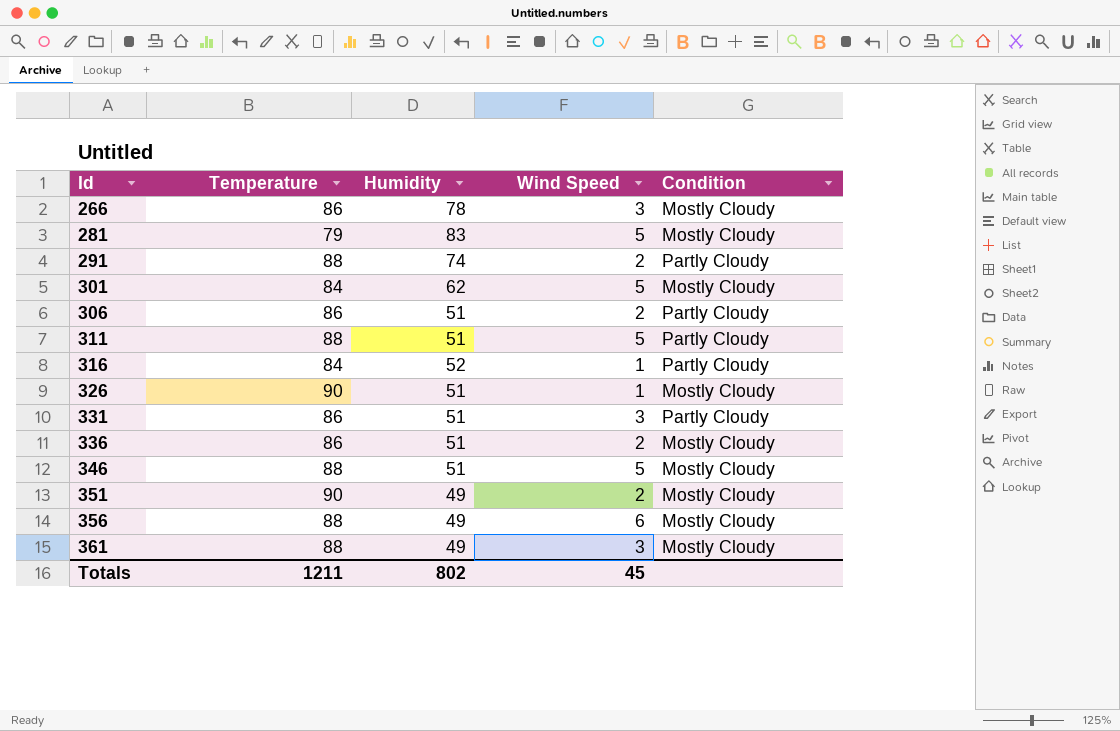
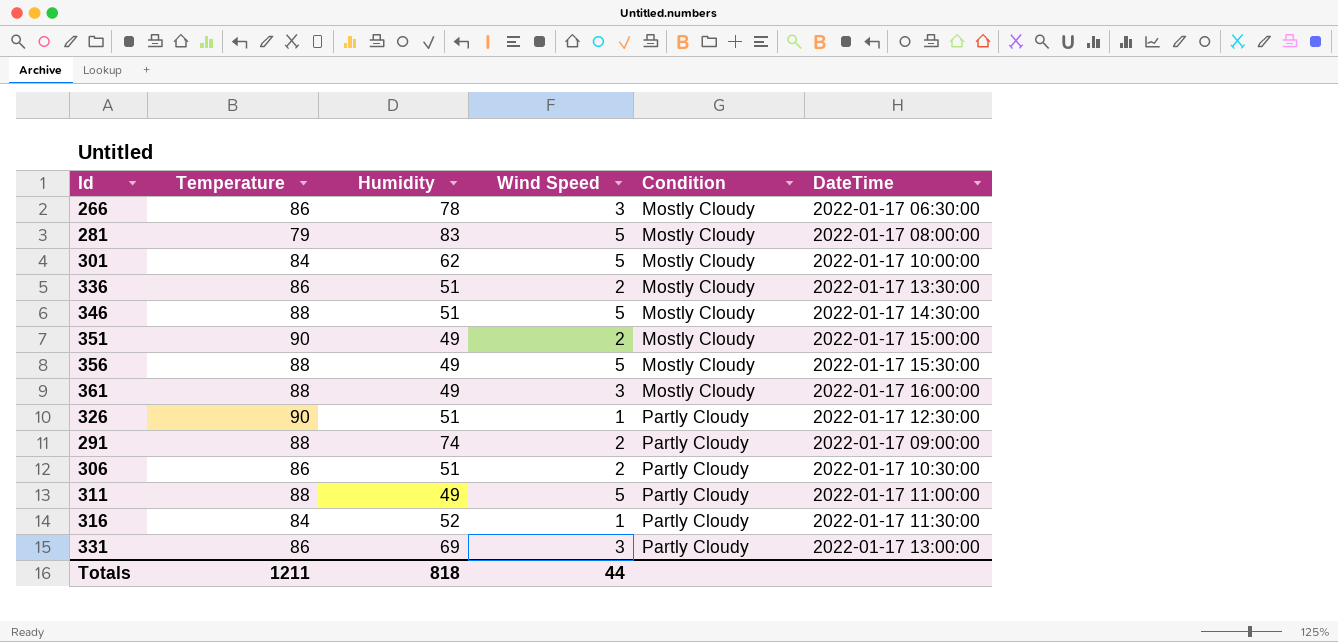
row order: Id ascending -> Condition ascending
column DateTime | position: none -> 6
356 | Wind Speed: 6 -> 5
326 | Condition: Mostly Cloudy -> Partly Cloudy
311 | Humidity: 51 -> 49
331 | Humidity: 51 -> 69
Totals | Humidity: 802 -> 818
Totals | Wind Speed: 45 -> 44

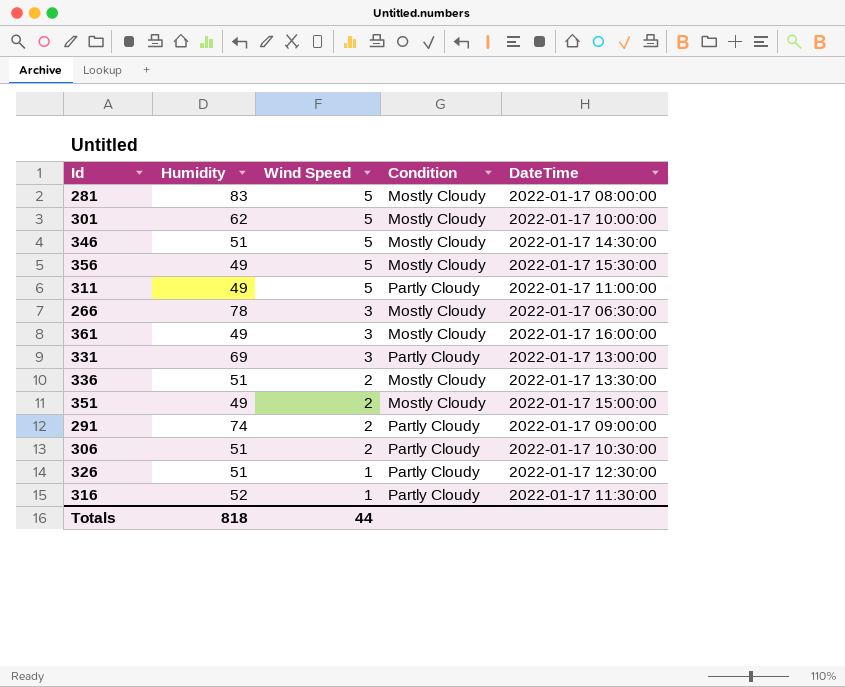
row order: Condition ascending -> Wind Speed descending
column Temperature | position: 2 -> none

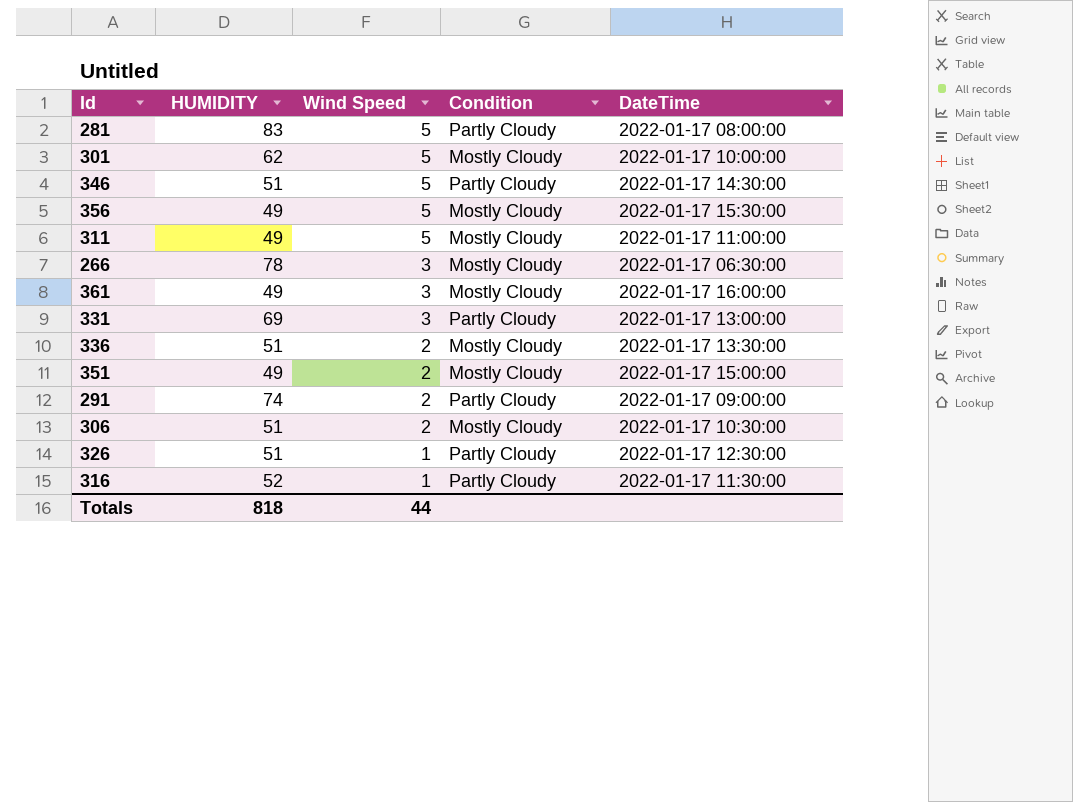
column name: Humidity -> HUMIDITY
281 | Condition: Mostly Cloudy -> Partly Cloudy
346 | Condition: Mostly Cloudy -> Partly Cloudy
311 | Condition: Partly Cloudy -> Mostly Cloudy
306 | Condition: Partly Cloudy -> Mostly Cloudy

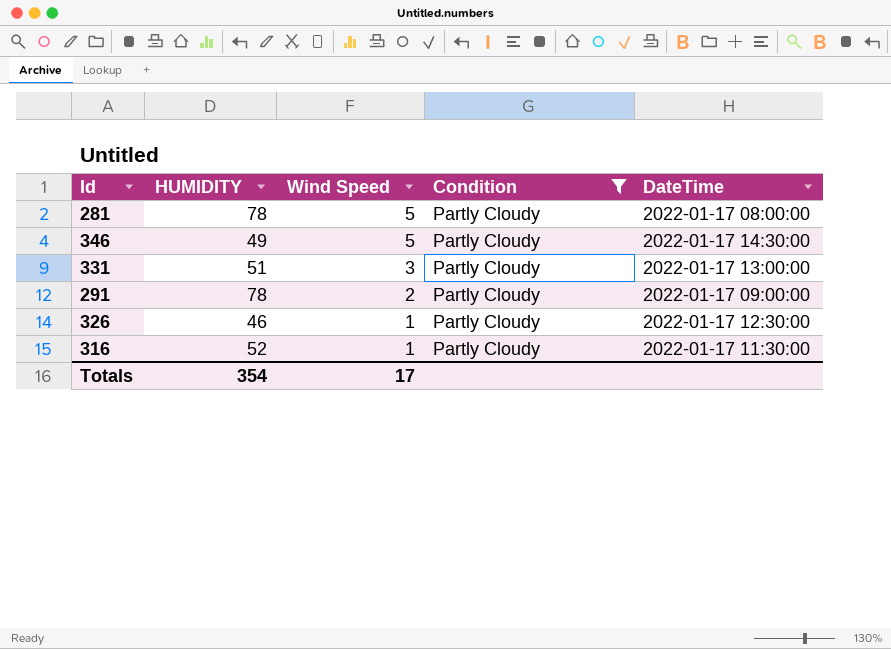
filter: none -> Condition = Partly Cloudy
281 | HUMIDITY: 83 -> 78
346 | HUMIDITY: 51 -> 49
331 | HUMIDITY: 69 -> 51
291 | HUMIDITY: 74 -> 78
326 | HUMIDITY: 51 -> 46
Totals | HUMIDITY: 818 -> 354
Totals | Wind Speed: 44 -> 17

